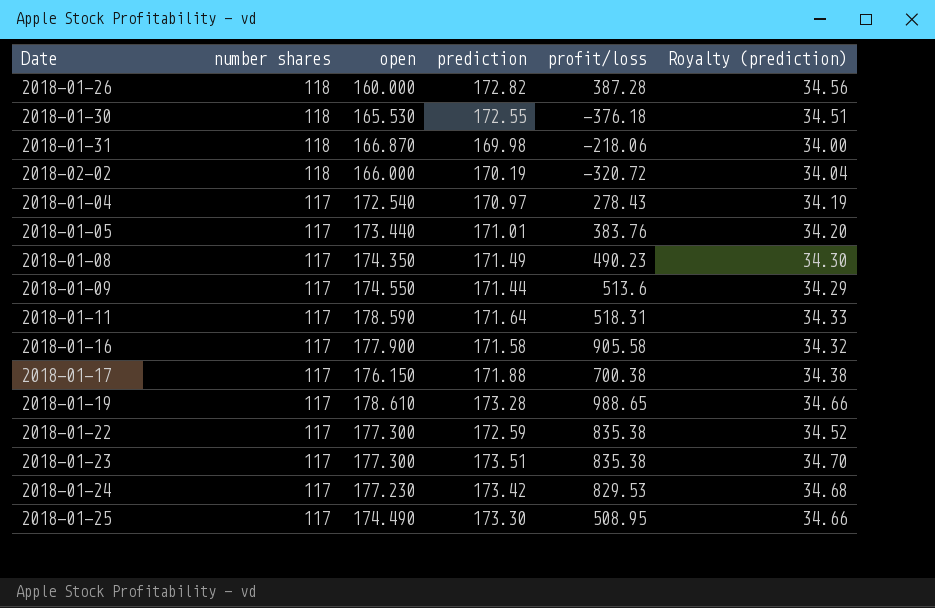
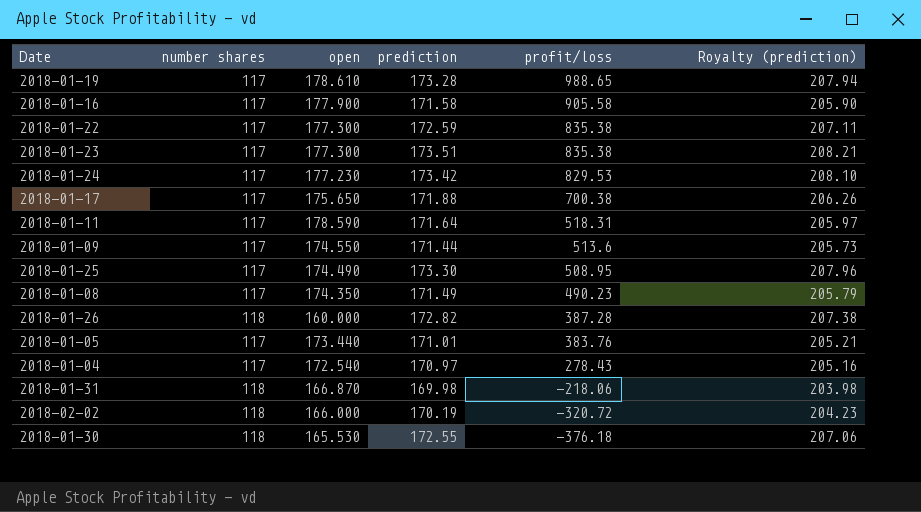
row order: number shares descending -> profit/loss descending
column Royalty (prediction) | formula: [prediction] * 0.2 -> [prediction] * 1.2
2018-01-17 | open: 176.150 -> 175.650

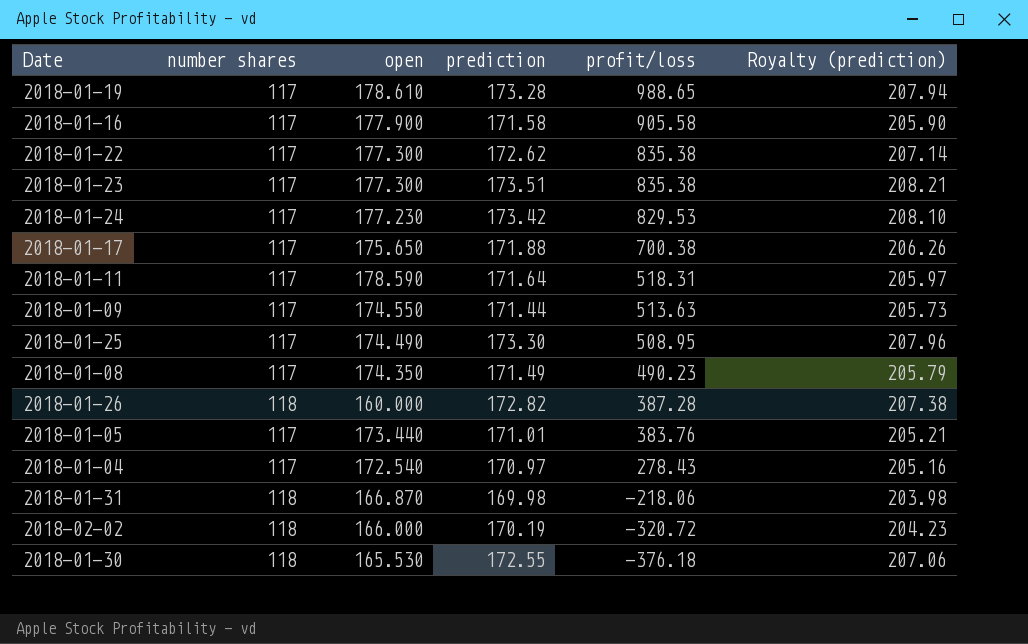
2018-01-22 | prediction: 172.59 -> 172.62
2018-01-22 | Royalty (prediction): 207.11 -> 207.14
2018-01-09 | profit/loss: 513.6 -> 513.63

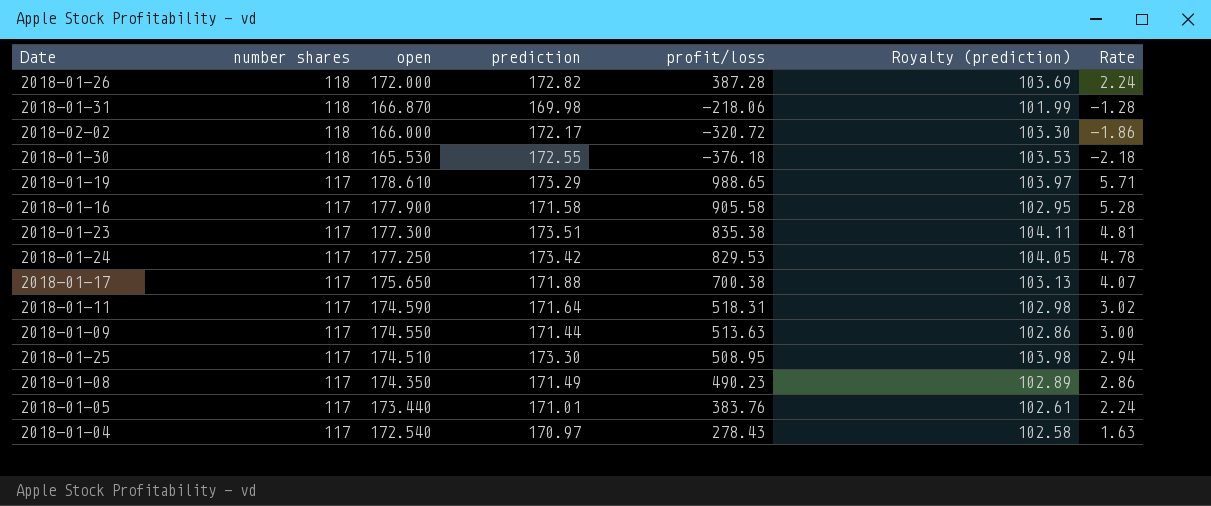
row order: profit/loss descending -> number shares descending
column Royalty (prediction) | formula: [prediction] * 1.2 -> [prediction] * 0.6
column Rate | formula: none -> [profit/loss] / [prediction]
row 2018-01-22: 117 | 177.300 | 172.62 | 835.38 | 207.14 -> none
2018-01-26 | open: 160.000 -> 172.000
2018-02-02 | prediction: 170.19 -> 172.17
2018-01-19 | prediction: 173.28 -> 173.29
2018-01-24 | open: 177.230 -> 177.250
2018-01-11 | open: 178.590 -> 174.590
2018-01-25 | open: 174.490 -> 174.510

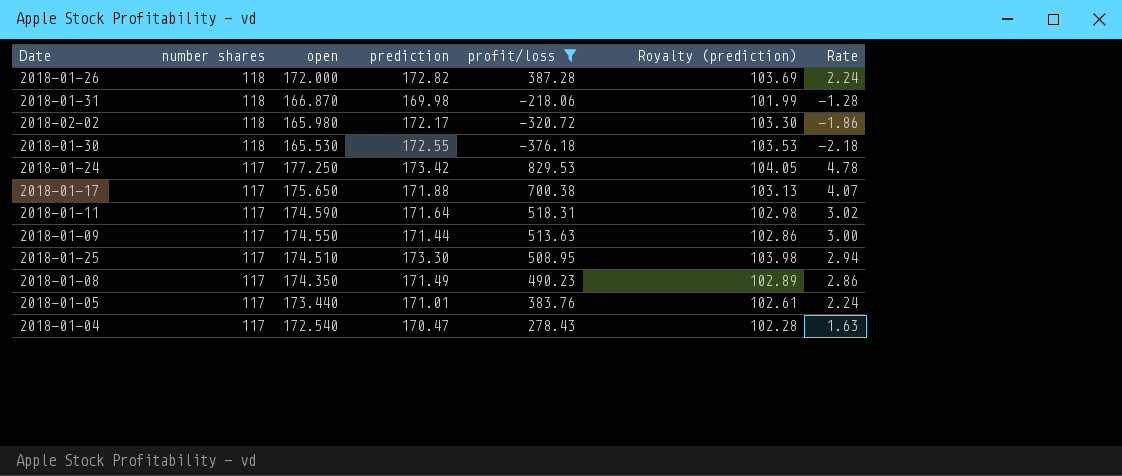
filter: none -> profit/loss <= 829.53
2018-02-02 | open: 166.000 -> 165.980
2018-01-04 | prediction: 170.97 -> 170.47
2018-01-04 | Royalty (prediction): 102.58 -> 102.28

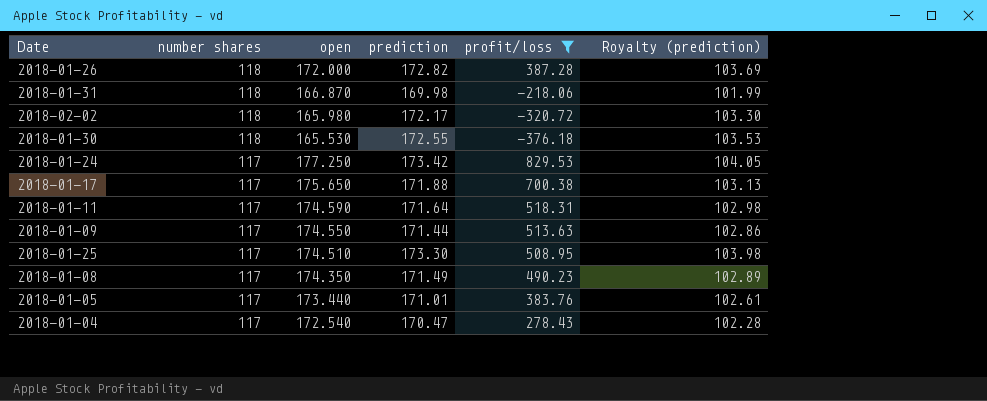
column Rate | formula: [profit/loss] / [prediction] -> none

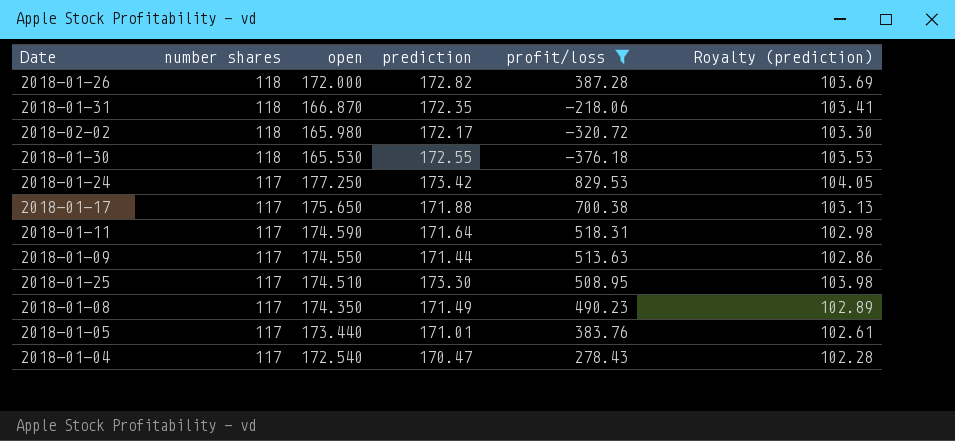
2018-01-31 | prediction: 169.98 -> 172.35
2018-01-31 | Royalty (prediction): 101.99 -> 103.41

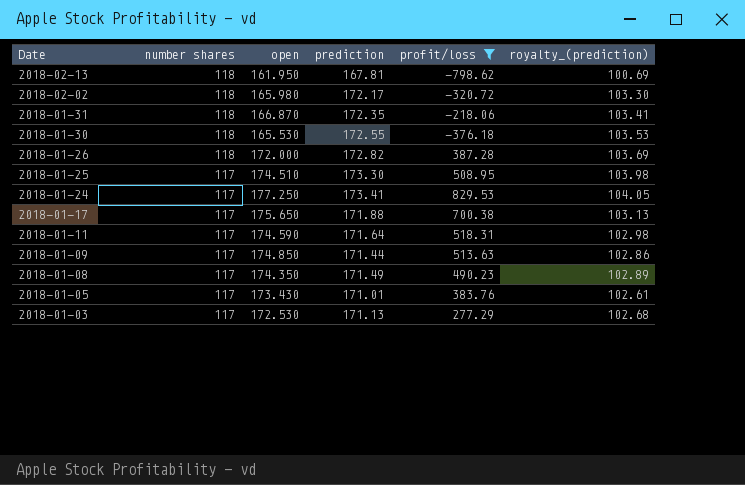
row order: number shares descending -> Date descending
column name: Royalty (prediction) -> royalty_(prediction)
row 2018-01-04: 117 | 172.540 | 170.47 | 278.43 | 102.28 -> none
row 2018-02-13: none -> 118 | 161.950 | 167.81 | -798.62 | 100.69
2018-01-24 | prediction: 173.42 -> 173.41
2018-01-09 | open: 174.550 -> 174.850
2018-01-05 | open: 173.440 -> 173.430
row 2018-01-03: none -> 117 | 172.530 | 171.13 | 277.29 | 102.68

